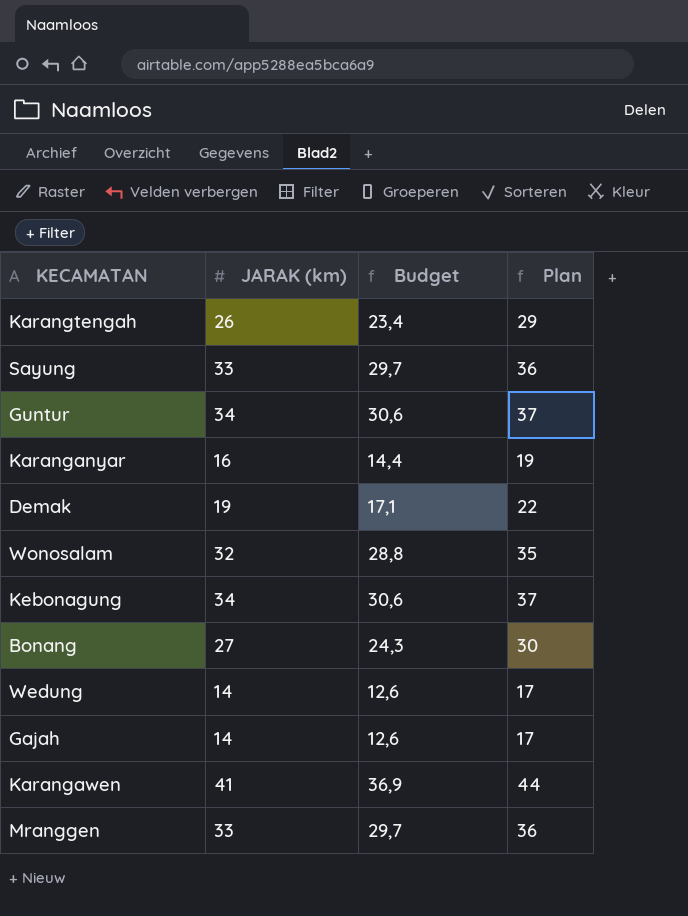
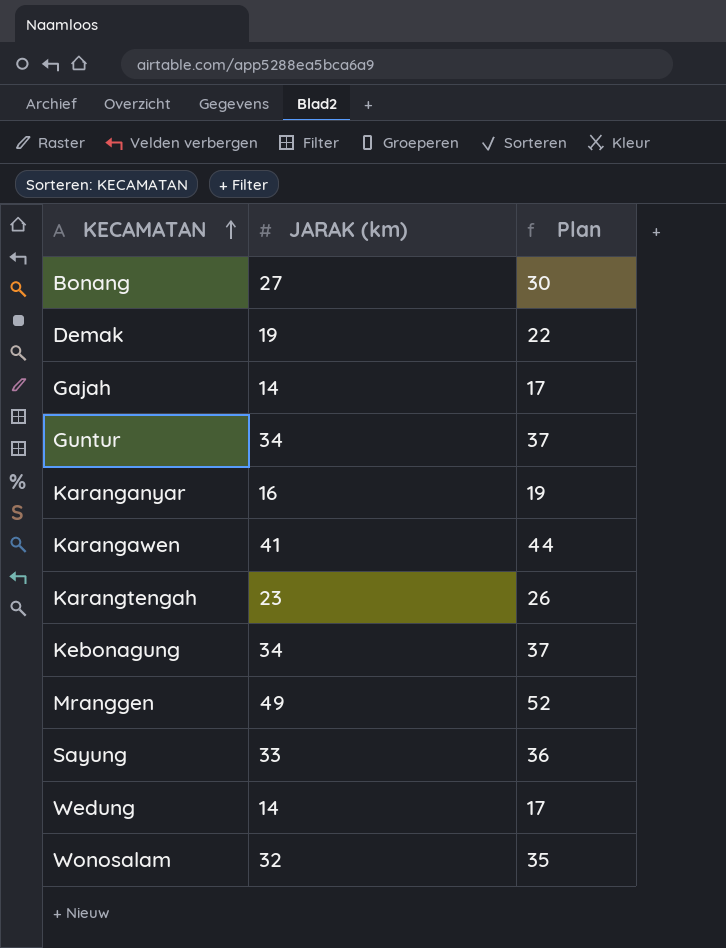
row order: none -> KECAMATAN ascending
column Budget | formula: [JARAK (km)] * 0,9 -> none
Karangtengah | JARAK (km): 26 -> 23
Karangtengah | Plan: 29 -> 26
Mranggen | JARAK (km): 33 -> 49
Mranggen | Plan: 36 -> 52

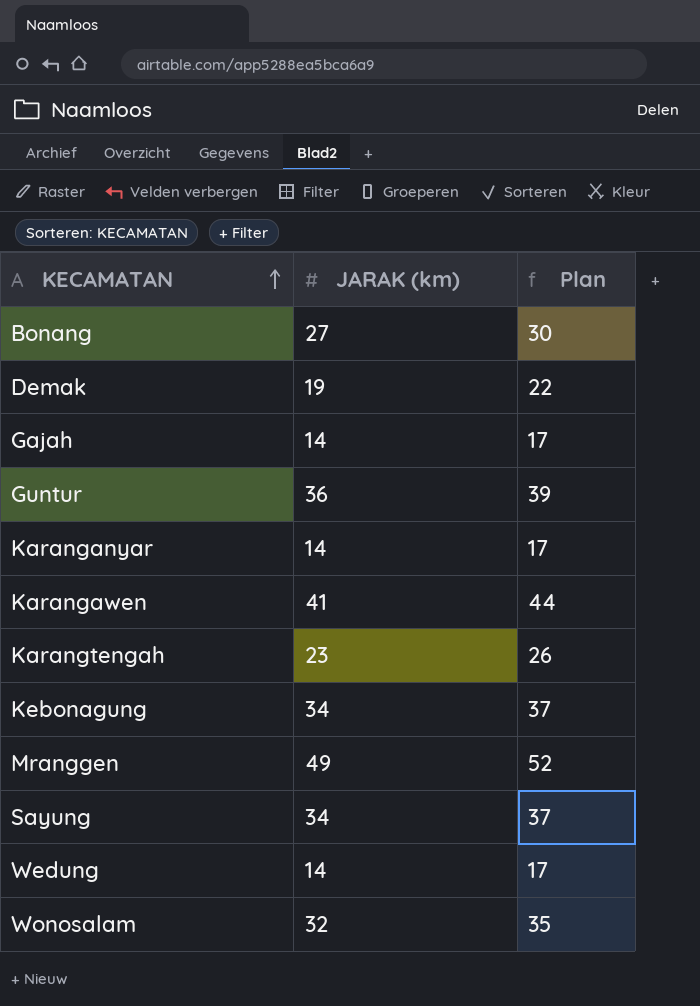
Guntur | JARAK (km): 34 -> 36
Guntur | Plan: 37 -> 39
Karanganyar | JARAK (km): 16 -> 14
Karanganyar | Plan: 19 -> 17
Sayung | JARAK (km): 33 -> 34
Sayung | Plan: 36 -> 37

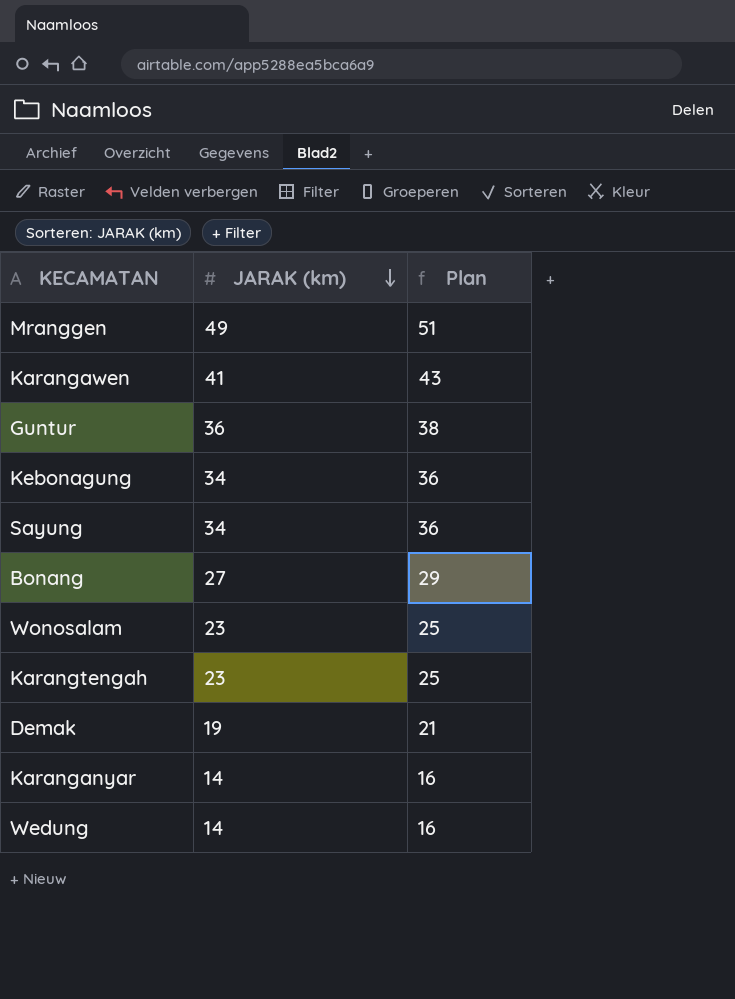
row order: KECAMATAN ascending -> JARAK (km) descending
column Plan | formula: [JARAK (km)] + 3 -> [JARAK (km)] + 2
row Gajah: 14 | 17 -> none
Wonosalam | JARAK (km): 32 -> 23

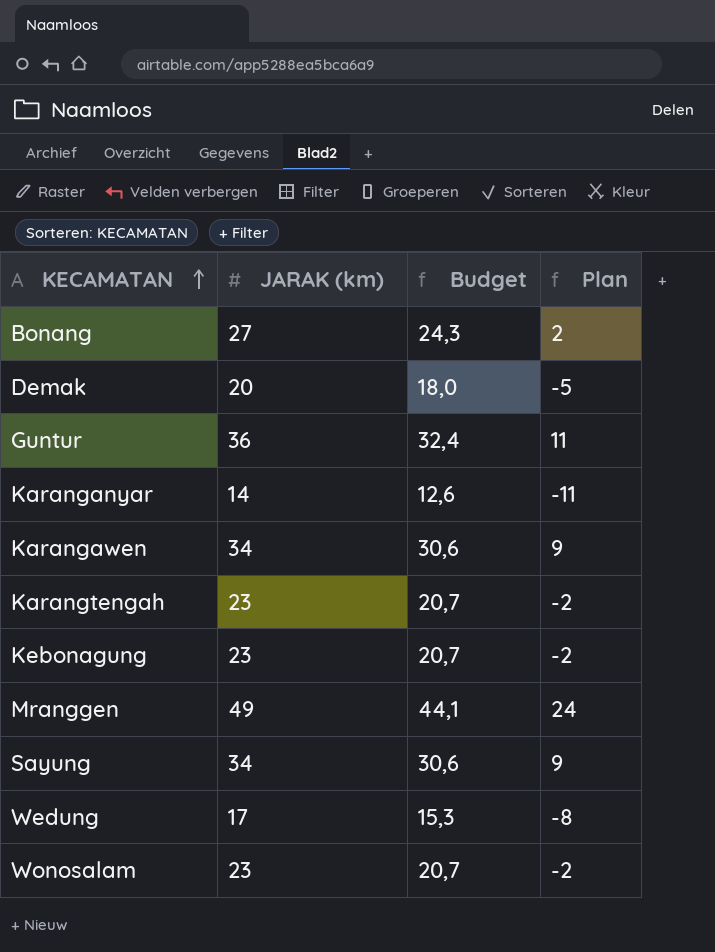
row order: JARAK (km) descending -> KECAMATAN ascending
column Budget | formula: none -> [JARAK (km)] * 0,9
column Plan | formula: [JARAK (km)] + 2 -> [JARAK (km)] - 25
Demak | JARAK (km): 19 -> 20
Karangawen | JARAK (km): 41 -> 34
Kebonagung | JARAK (km): 34 -> 23
Wedung | JARAK (km): 14 -> 17

